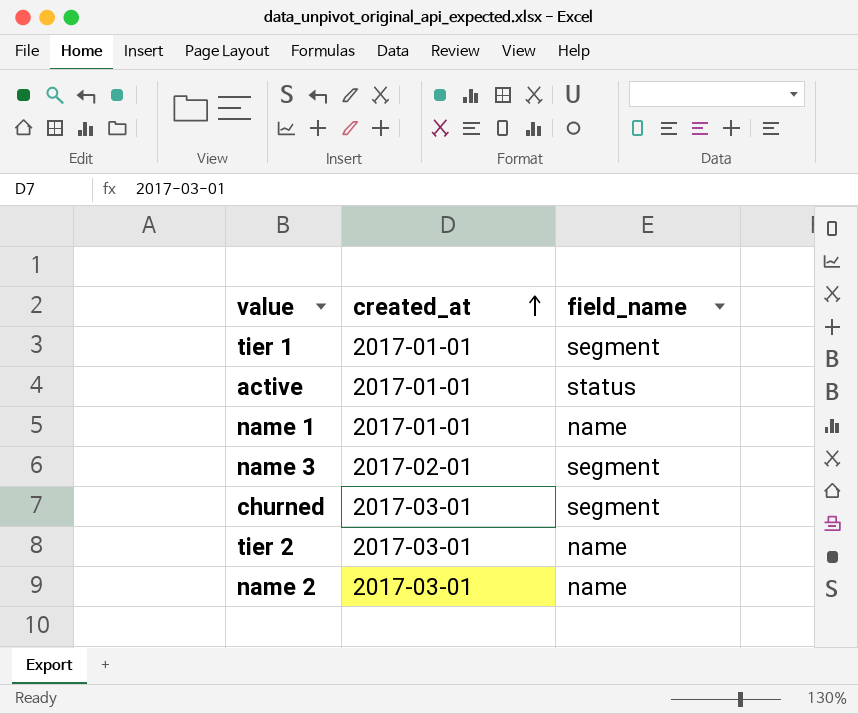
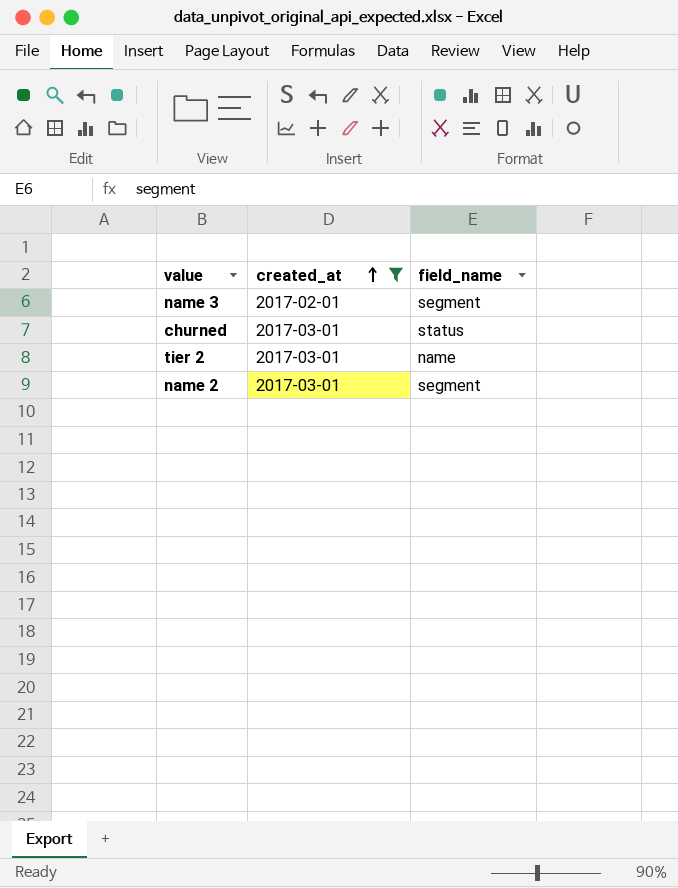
filter: none -> created_at != 2017-01-01
churned | field_name: segment -> status
name 2 | field_name: name -> segment

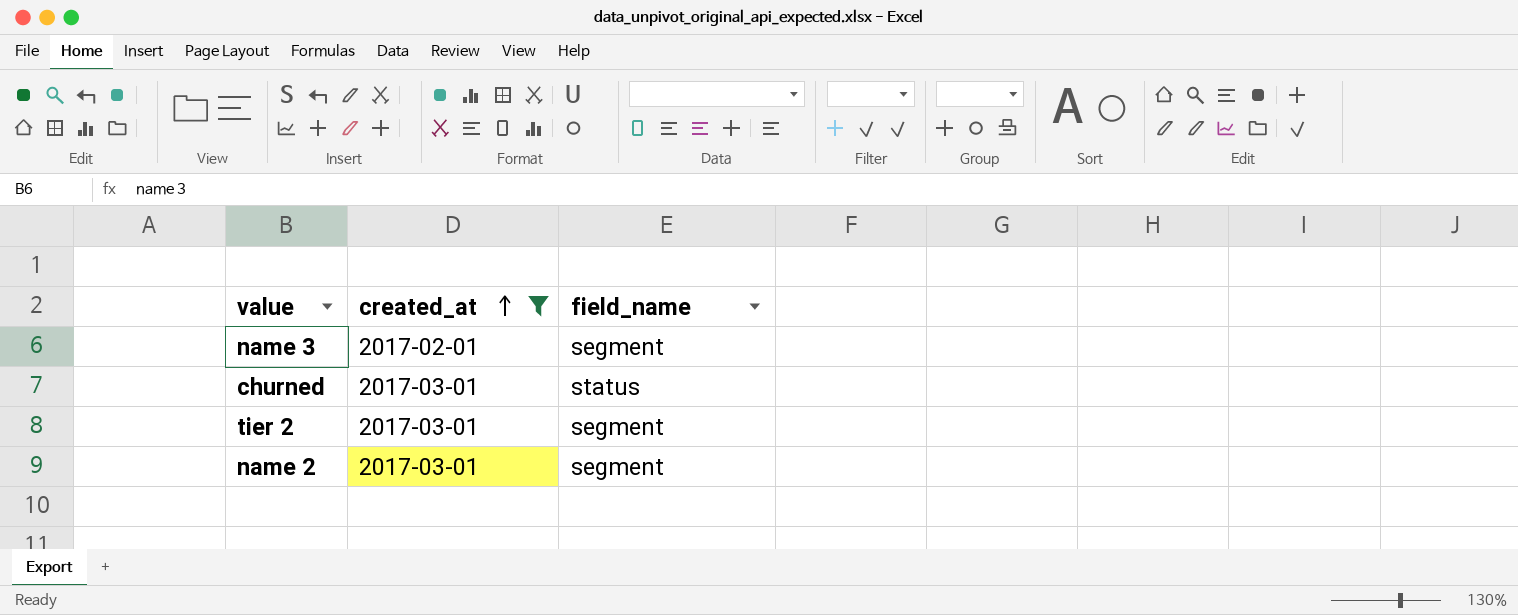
tier 2 | field_name: name -> segment

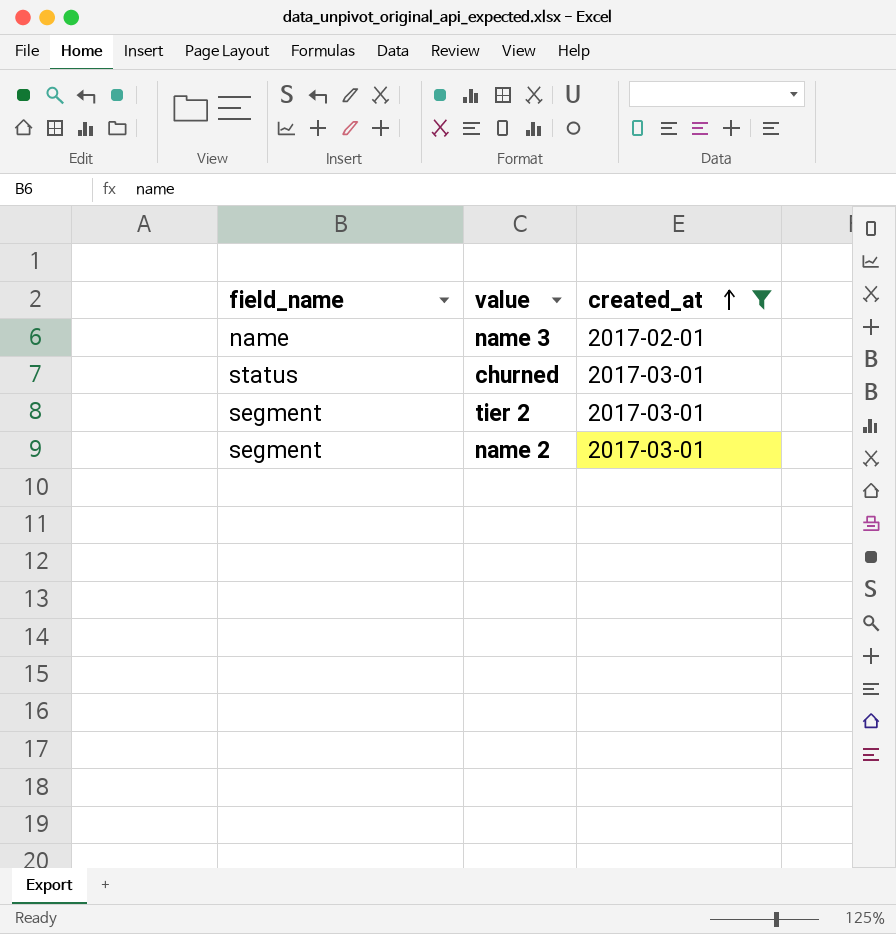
column field_name | position: 3 -> 1
name 3 | field_name: segment -> name

